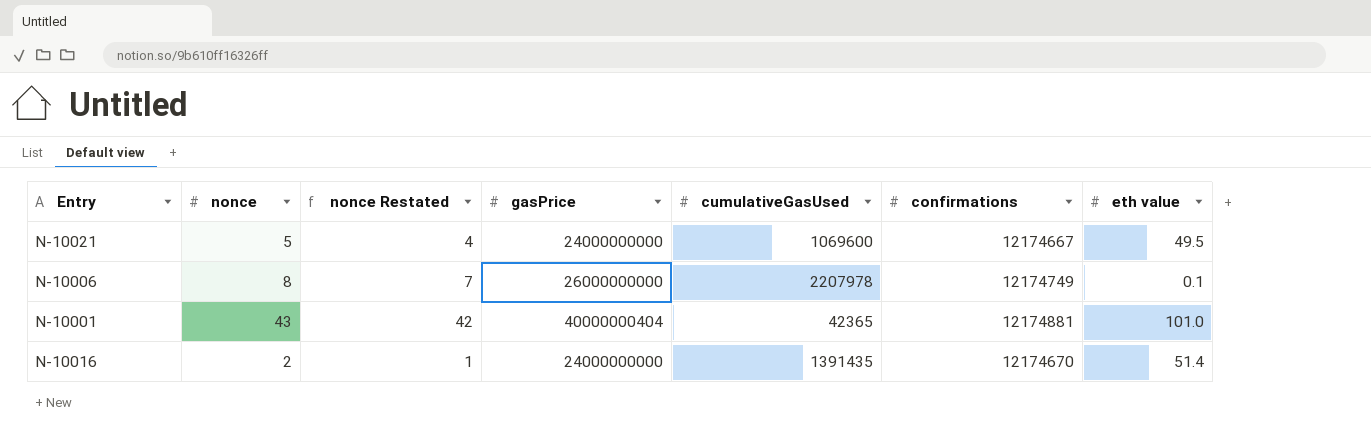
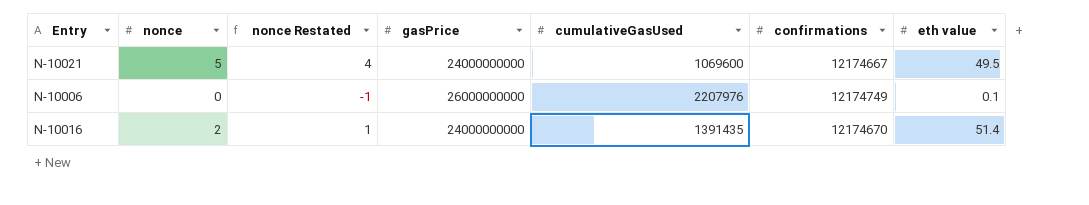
row N-10001: 43 | 42 | 40000000404 | 42365 | 12174881 | 101.0 -> none
N-10006 | nonce: 8 -> 0
N-10006 | nonce Restated: 7 -> -1
N-10006 | cumulativeGasUsed: 2207978 -> 2207976

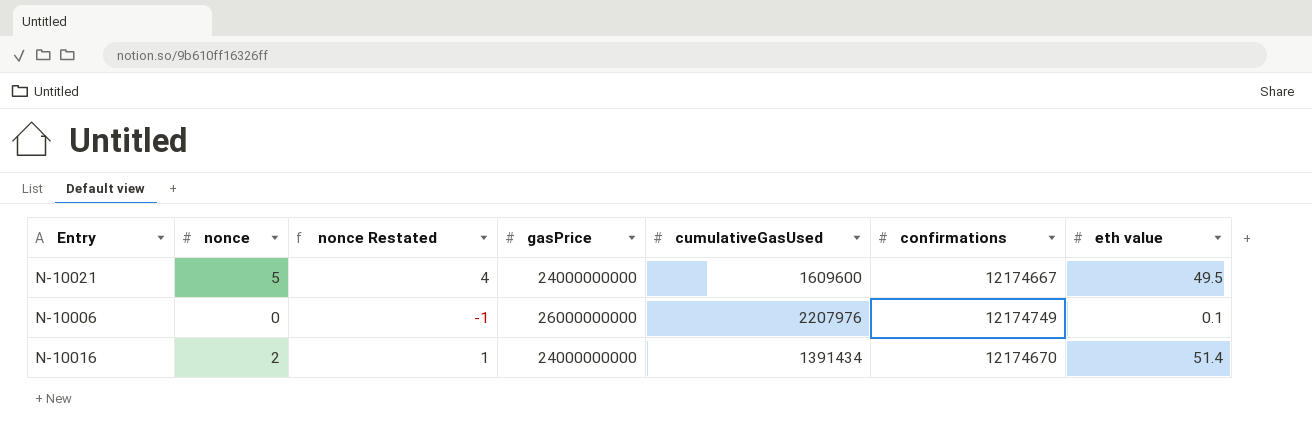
N-10021 | cumulativeGasUsed: 1069600 -> 1609600
N-10016 | cumulativeGasUsed: 1391435 -> 1391434

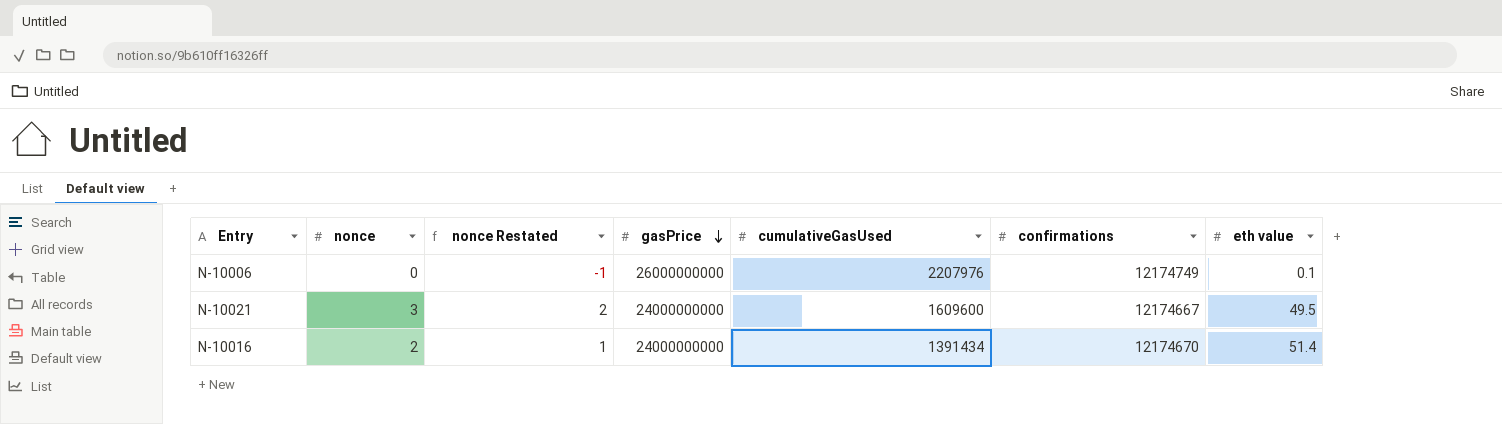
row order: none -> gasPrice descending
N-10021 | nonce: 5 -> 3
N-10021 | nonce Restated: 4 -> 2

